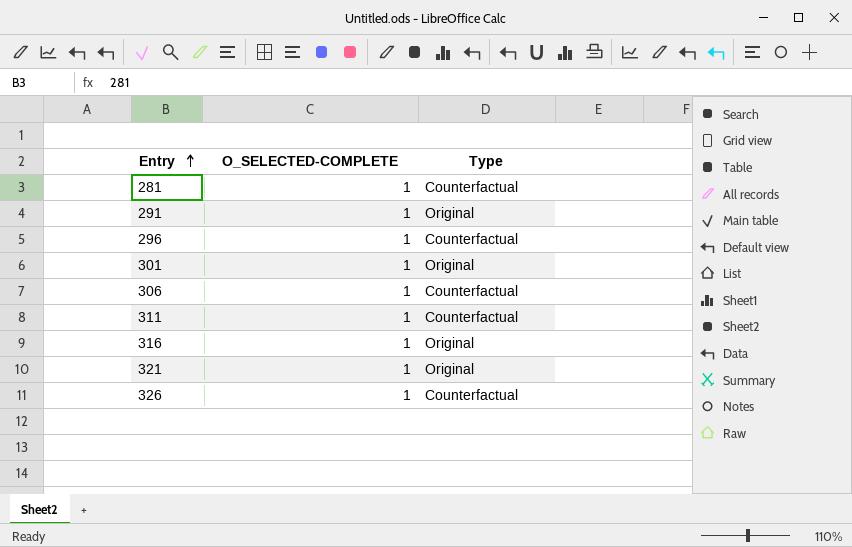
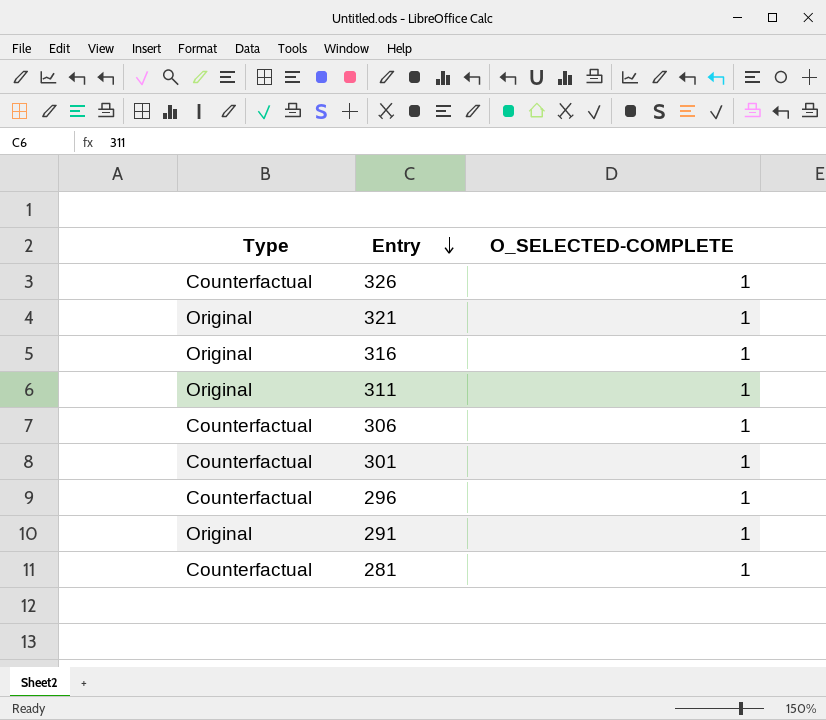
row order: Entry ascending -> Entry descending
column Type | position: 3 -> 1
311 | Type: Counterfactual -> Original
301 | Type: Original -> Counterfactual

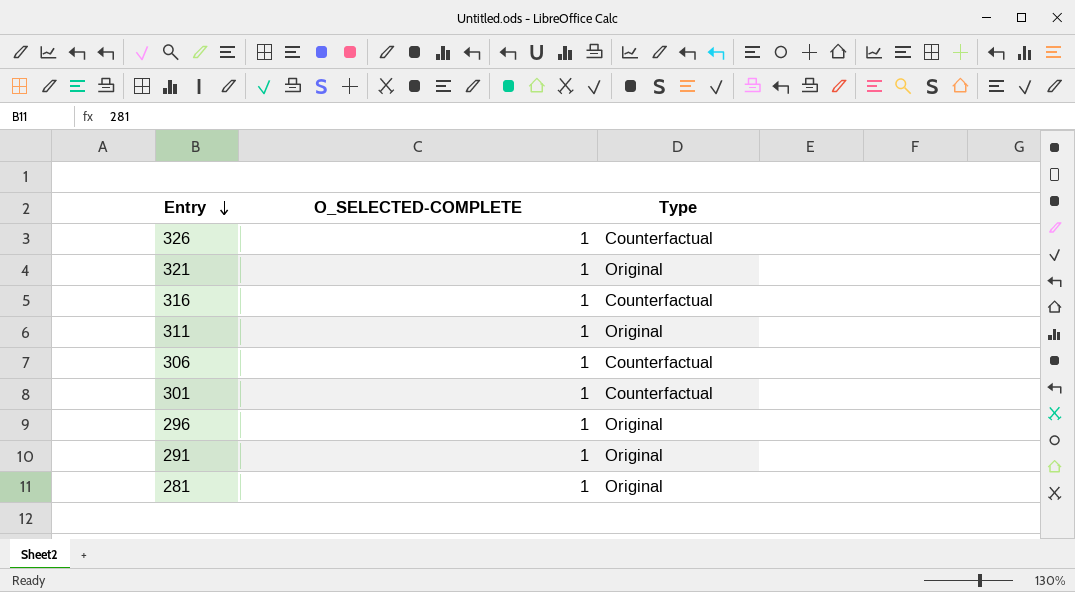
column Type | position: 1 -> 3
316 | Type: Original -> Counterfactual
296 | Type: Counterfactual -> Original
281 | Type: Counterfactual -> Original

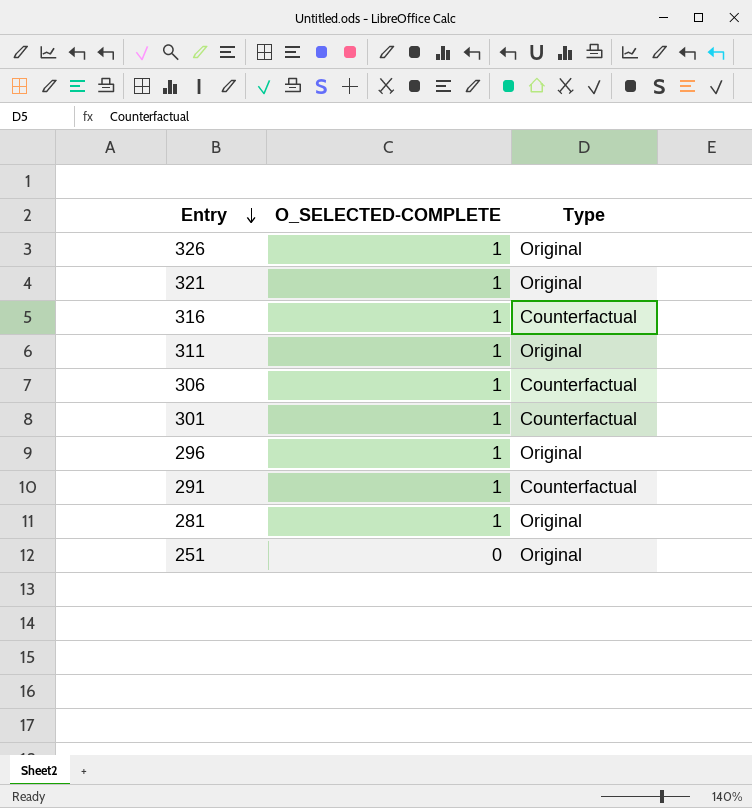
326 | Type: Counterfactual -> Original
291 | Type: Original -> Counterfactual
row 251: none -> 0 | Original

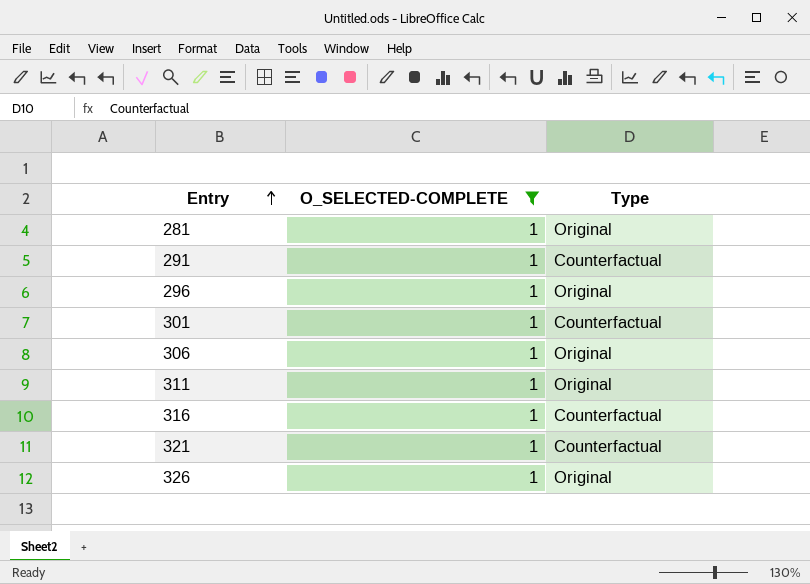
filter: none -> O_SELECTED-COMPLETE = 1
row order: Entry descending -> Entry ascending
306 | Type: Counterfactual -> Original
321 | Type: Original -> Counterfactual

